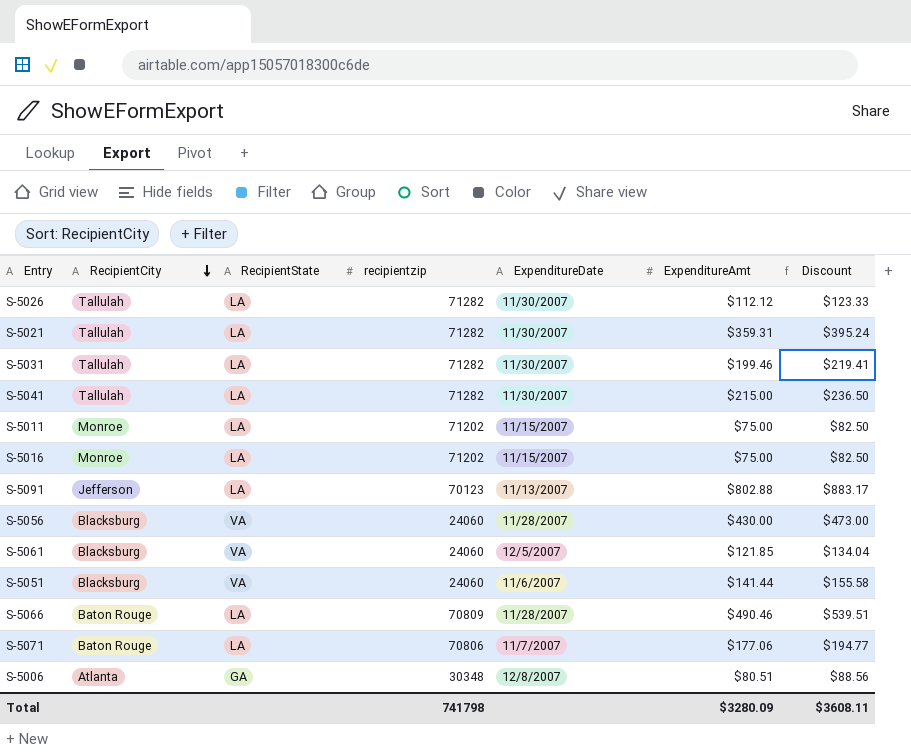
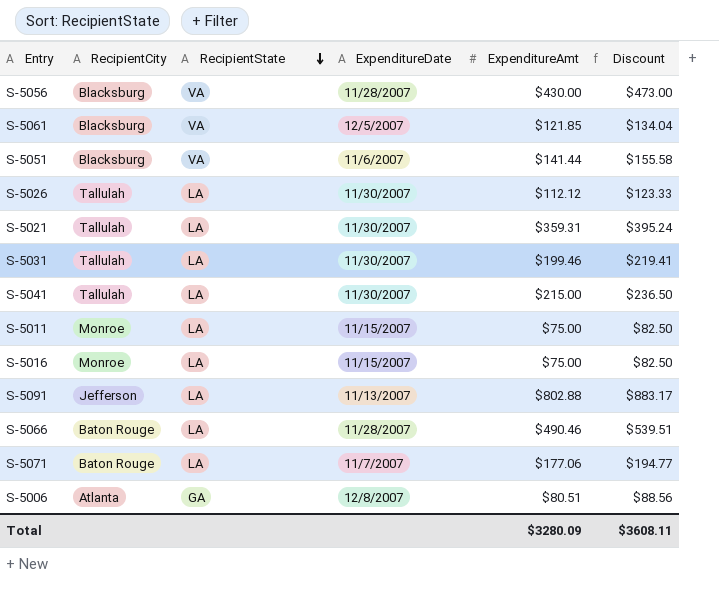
row order: RecipientCity descending -> RecipientState descending
column recipientzip | position: 4 -> none

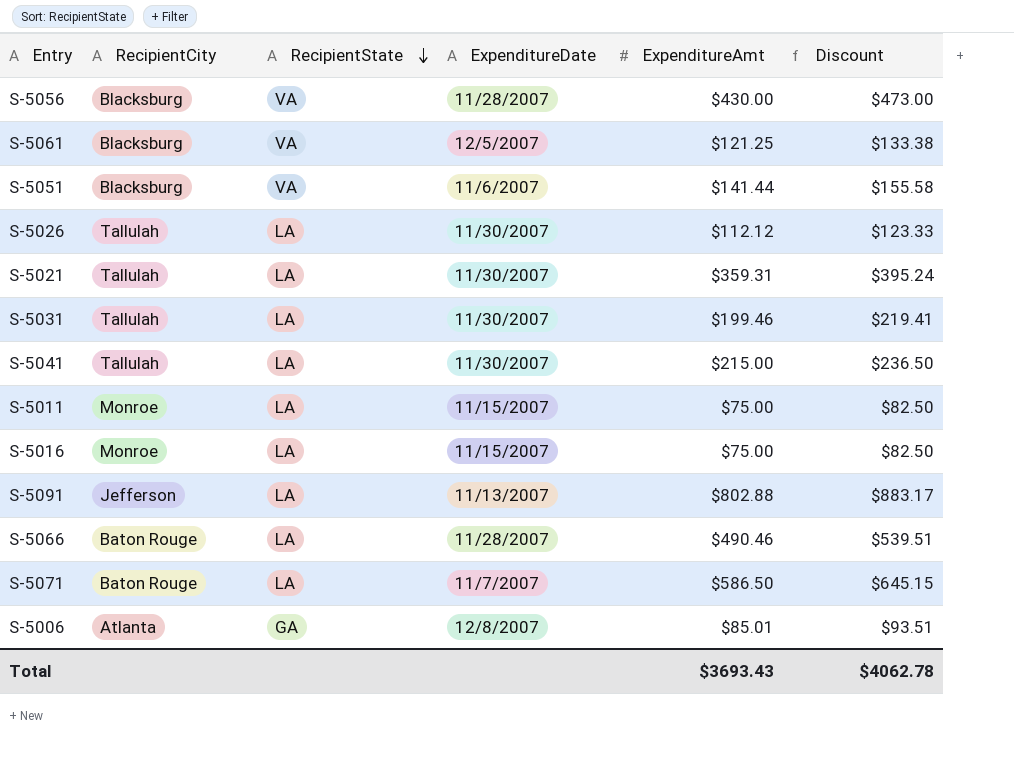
S-5061 | ExpenditureAmt: $121.85 -> $121.25
S-5061 | Discount: $134.04 -> $133.38
S-5071 | ExpenditureAmt: $177.06 -> $586.50
S-5071 | Discount: $194.77 -> $645.15
S-5006 | ExpenditureAmt: $80.51 -> $85.01
S-5006 | Discount: $88.56 -> $93.51
Total | ExpenditureAmt: $3280.09 -> $3693.43
Total | Discount: $3608.11 -> $4062.78

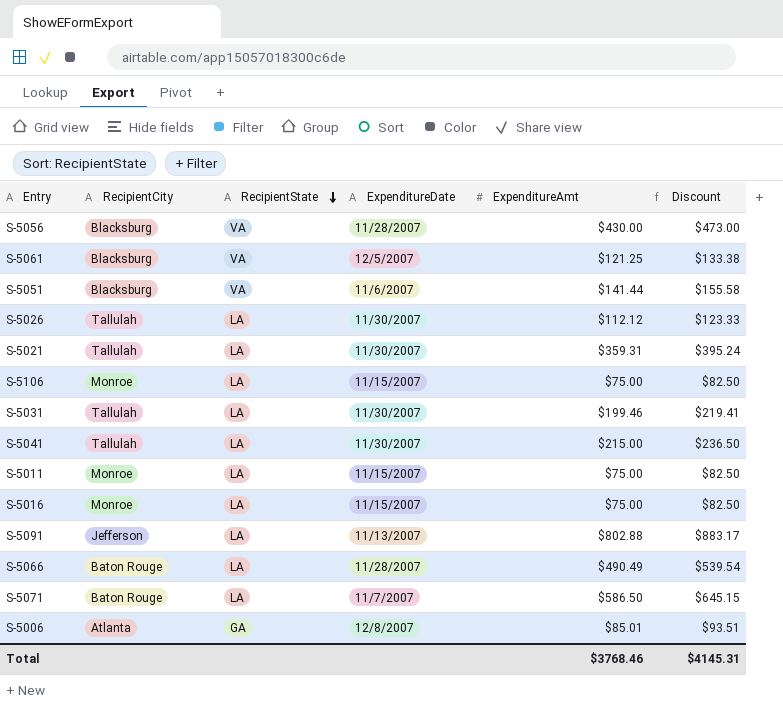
row S-5106: none -> Monroe | LA | 11/15/2007 | $75.00 | $82.50
S-5066 | ExpenditureAmt: $490.46 -> $490.49
S-5066 | Discount: $539.51 -> $539.54
Total | ExpenditureAmt: $3693.43 -> $3768.46
Total | Discount: $4062.78 -> $4145.31

